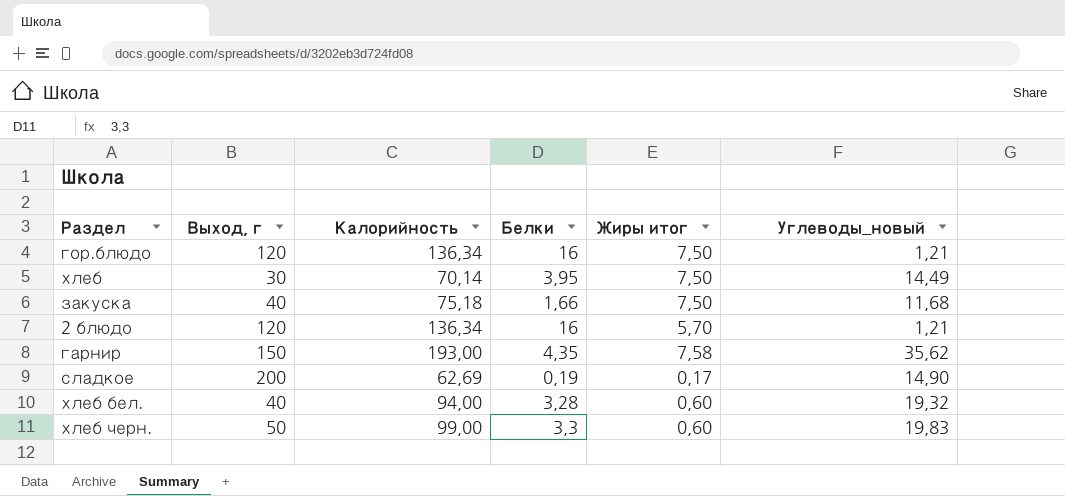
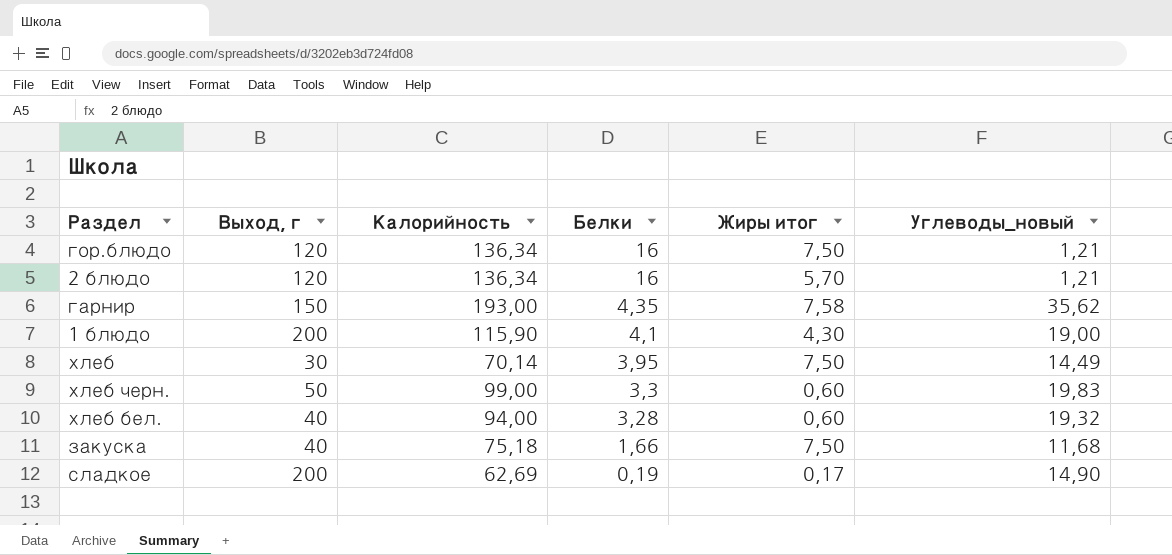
row order: none -> Белки descending
row 1 блюдо: none -> 200 | 115,90 | 4,1 | 4,30 | 19,00

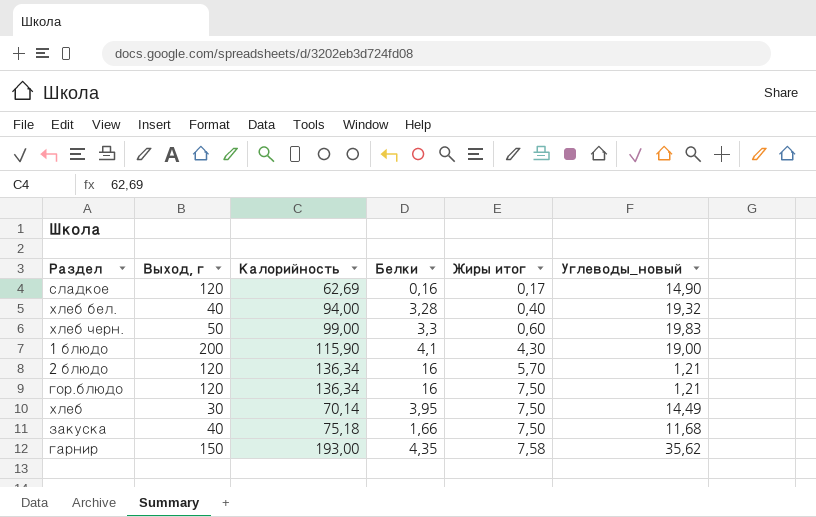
row order: Белки descending -> Жиры итог ascending
сладкое | Выход, г: 200 -> 120
сладкое | Белки: 0,19 -> 0,16
хлеб бел. | Жиры итог: 0,60 -> 0,40

